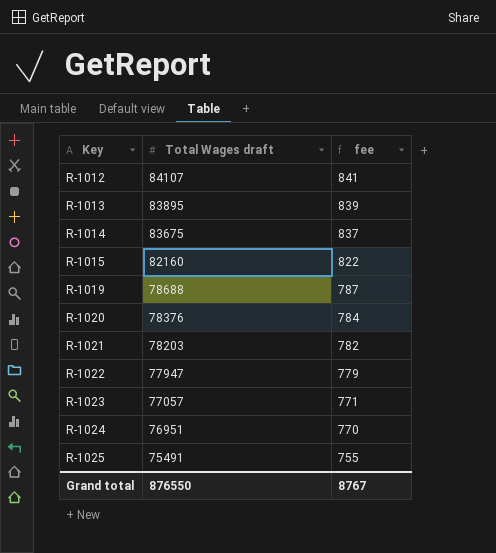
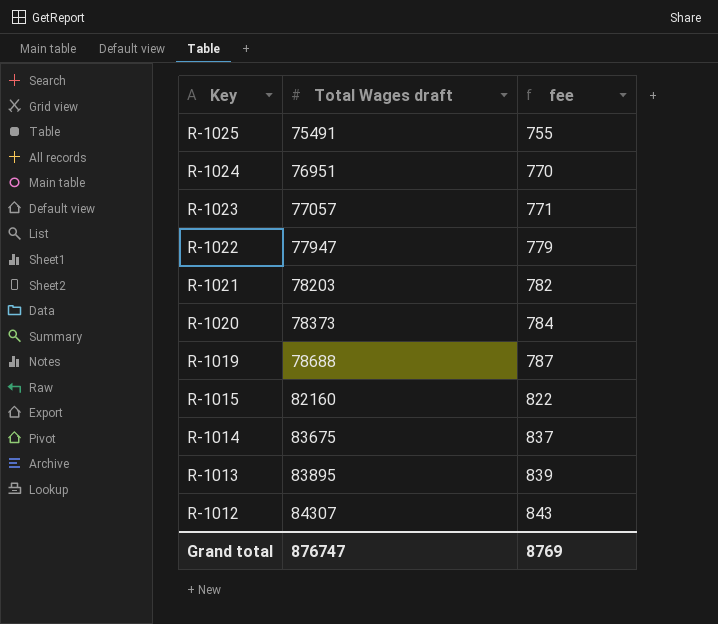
row order: Key ascending -> Key descending
R-1020 | Total Wages draft: 78376 -> 78373
R-1012 | Total Wages draft: 84107 -> 84307
R-1012 | fee: 841 -> 843
Grand total | Total Wages draft: 876550 -> 876747
Grand total | fee: 8767 -> 8769

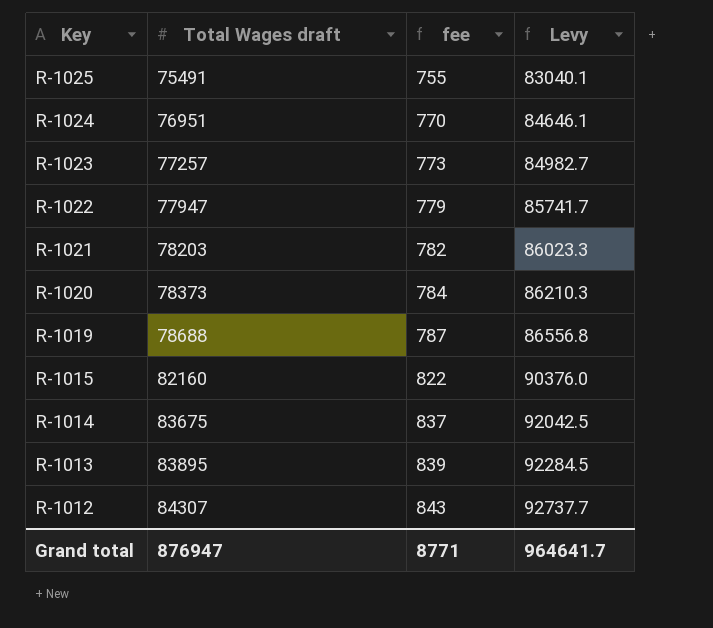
column Levy | formula: none -> [Total Wages draft] * 1.1
R-1023 | Total Wages draft: 77057 -> 77257
R-1023 | fee: 771 -> 773
Grand total | Total Wages draft: 876747 -> 876947
Grand total | fee: 8769 -> 8771

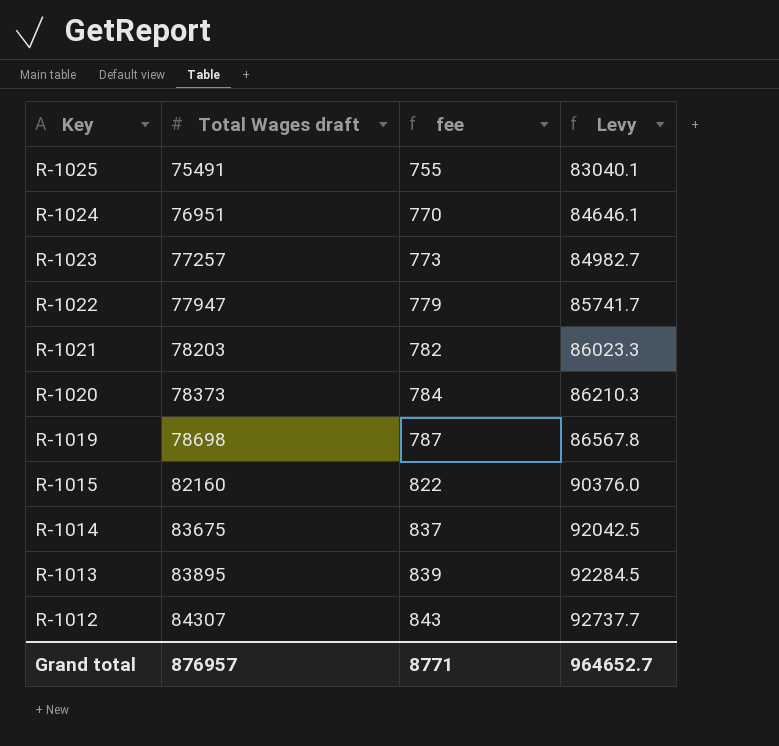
R-1019 | Total Wages draft: 78688 -> 78698
R-1019 | Levy: 86556.8 -> 86567.8
Grand total | Total Wages draft: 876947 -> 876957
Grand total | Levy: 964641.7 -> 964652.7

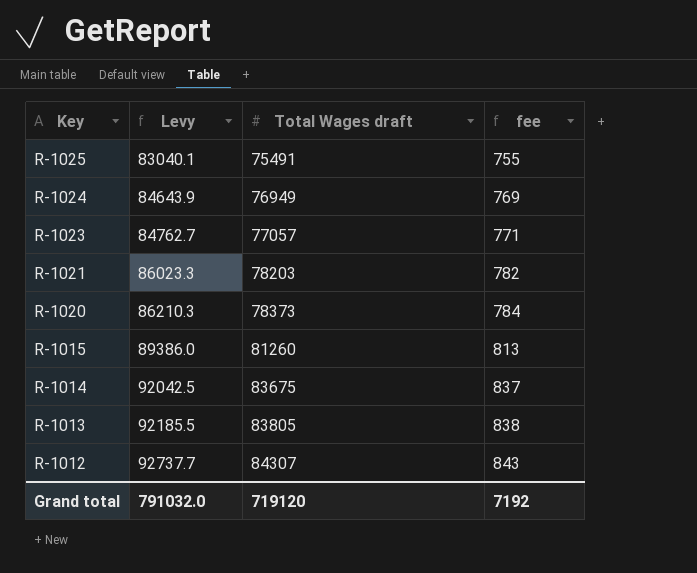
column Levy | position: 4 -> 2
row R-1022: 77947 | 779 | 85741.7 -> none
row R-1019: 78698 | 787 | 86567.8 -> none
R-1024 | Levy: 84646.1 -> 84643.9
R-1024 | Total Wages draft: 76951 -> 76949
R-1024 | fee: 770 -> 769
R-1023 | Levy: 84982.7 -> 84762.7
R-1023 | Total Wages draft: 77257 -> 77057
R-1023 | fee: 773 -> 771
R-1015 | Levy: 90376.0 -> 89386.0
R-1015 | Total Wages draft: 82160 -> 81260
R-1015 | fee: 822 -> 813
R-1013 | Levy: 92284.5 -> 92185.5
R-1013 | Total Wages draft: 83895 -> 83805
R-1013 | fee: 839 -> 838
Grand total | Levy: 964652.7 -> 791032.0
Grand total | Total Wages draft: 876957 -> 719120
Grand total | fee: 8771 -> 7192

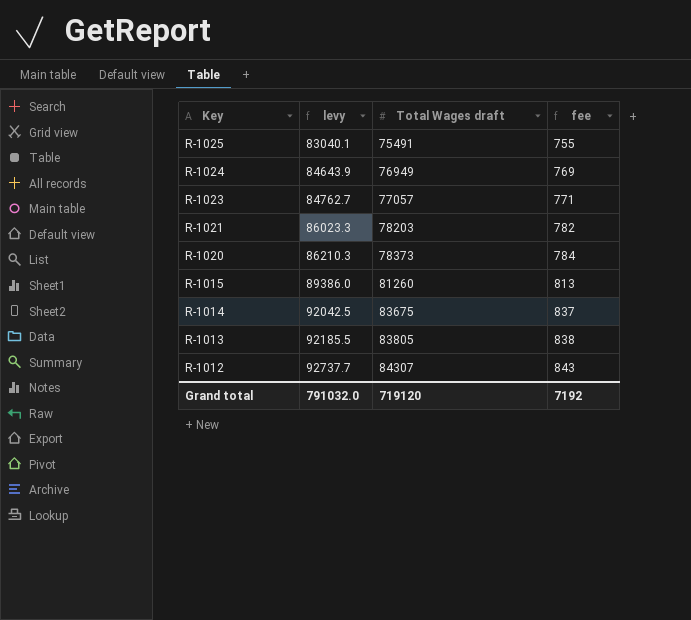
column name: Levy -> levy

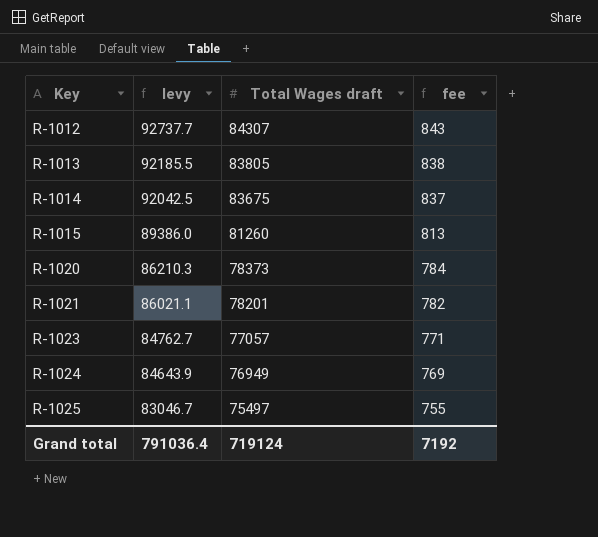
row order: Key descending -> Key ascending
R-1021 | levy: 86023.3 -> 86021.1
R-1021 | Total Wages draft: 78203 -> 78201
R-1025 | levy: 83040.1 -> 83046.7
R-1025 | Total Wages draft: 75491 -> 75497
Grand total | levy: 791032.0 -> 791036.4
Grand total | Total Wages draft: 719120 -> 719124

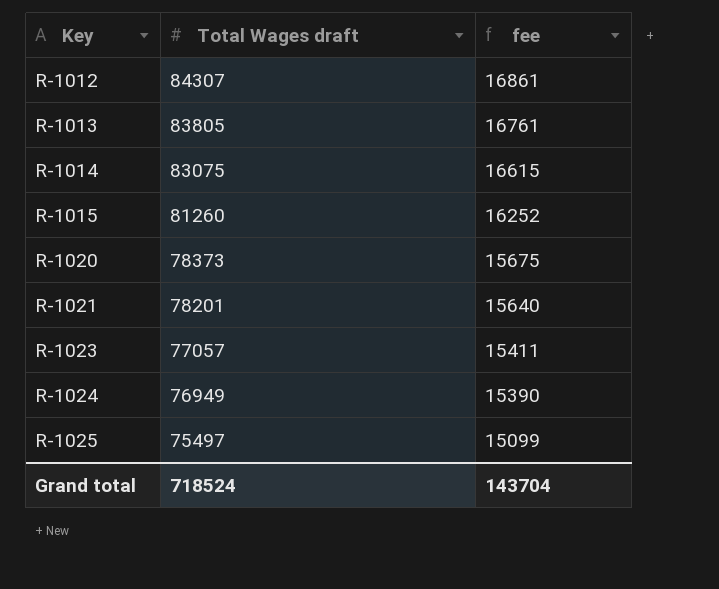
column levy | formula: [Total Wages draft] * 1.1 -> none
column fee | formula: [Total Wages draft] * 0.01 -> [Total Wages draft] * 0.2
R-1014 | Total Wages draft: 83675 -> 83075
Grand total | Total Wages draft: 719124 -> 718524
Grand total | fee: 7192 -> 143704

